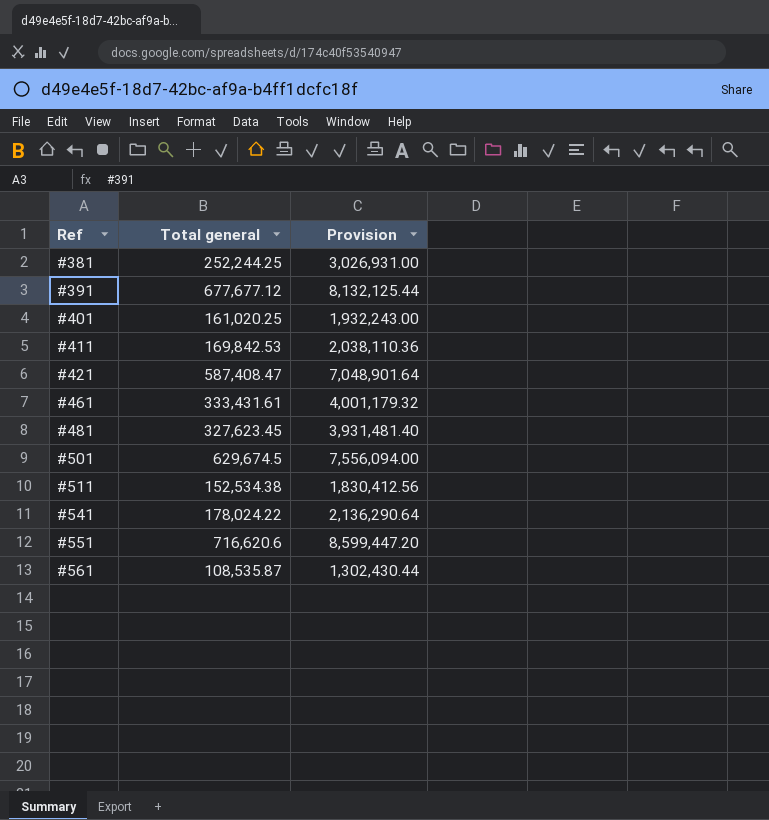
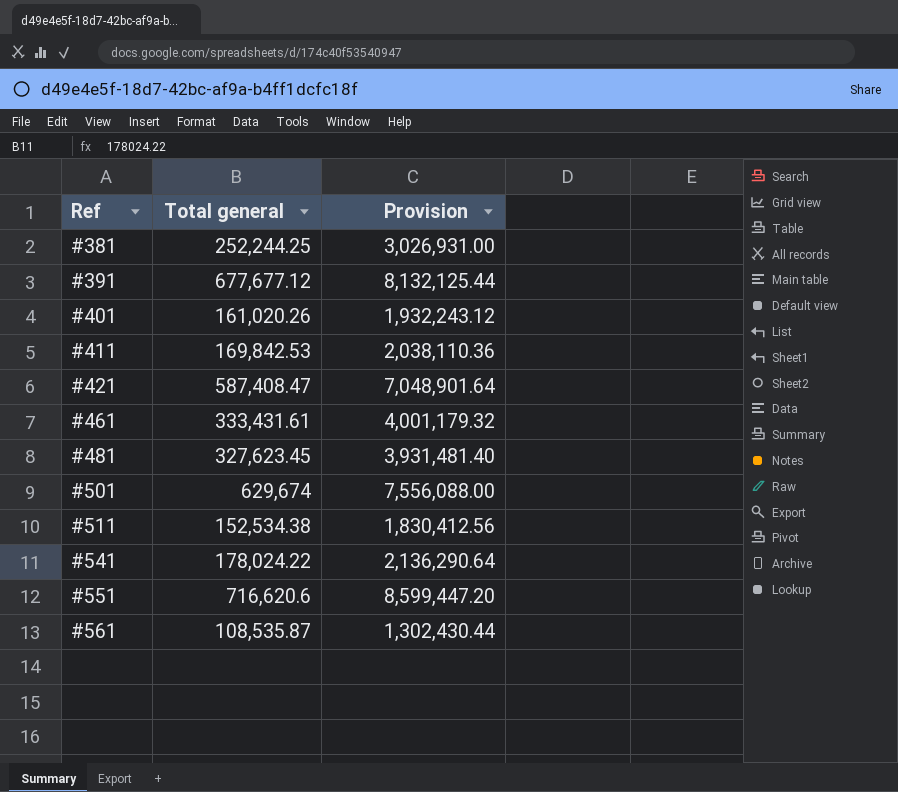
#401 | Total general: 161,020.25 -> 161,020.26
#401 | Provision: 1,932,243.00 -> 1,932,243.12
#501 | Total general: 629,674.5 -> 629,674
#501 | Provision: 7,556,094.00 -> 7,556,088.00

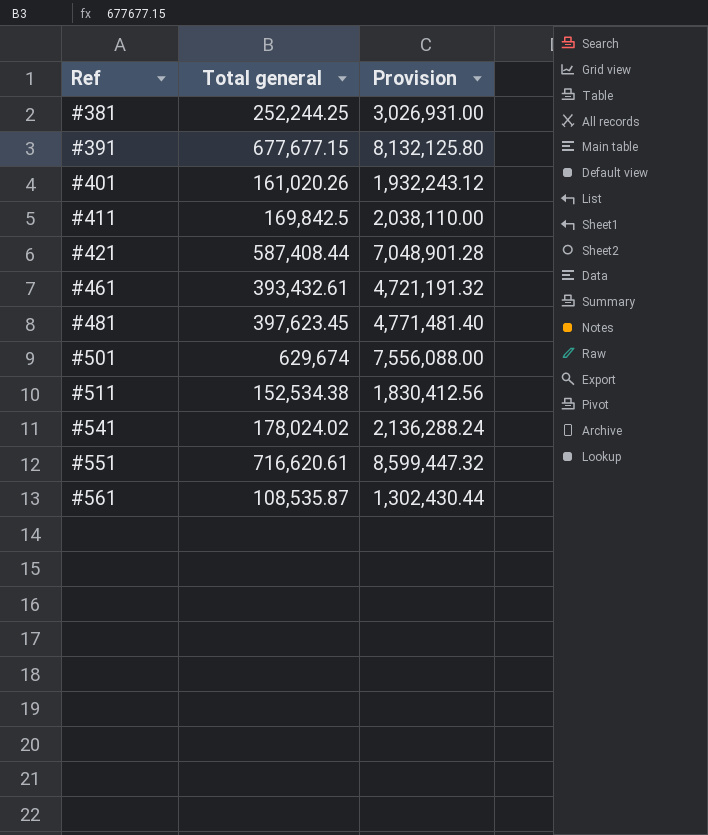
#391 | Total general: 677,677.12 -> 677,677.15
#391 | Provision: 8,132,125.44 -> 8,132,125.80
#411 | Total general: 169,842.53 -> 169,842.5
#411 | Provision: 2,038,110.36 -> 2,038,110.00
#421 | Total general: 587,408.47 -> 587,408.44
#421 | Provision: 7,048,901.64 -> 7,048,901.28
#461 | Total general: 333,431.61 -> 393,432.61
#461 | Provision: 4,001,179.32 -> 4,721,191.32
#481 | Total general: 327,623.45 -> 397,623.45
#481 | Provision: 3,931,481.40 -> 4,771,481.40
#541 | Total general: 178,024.22 -> 178,024.02
#541 | Provision: 2,136,290.64 -> 2,136,288.24
#551 | Total general: 716,620.6 -> 716,620.61
#551 | Provision: 8,599,447.20 -> 8,599,447.32

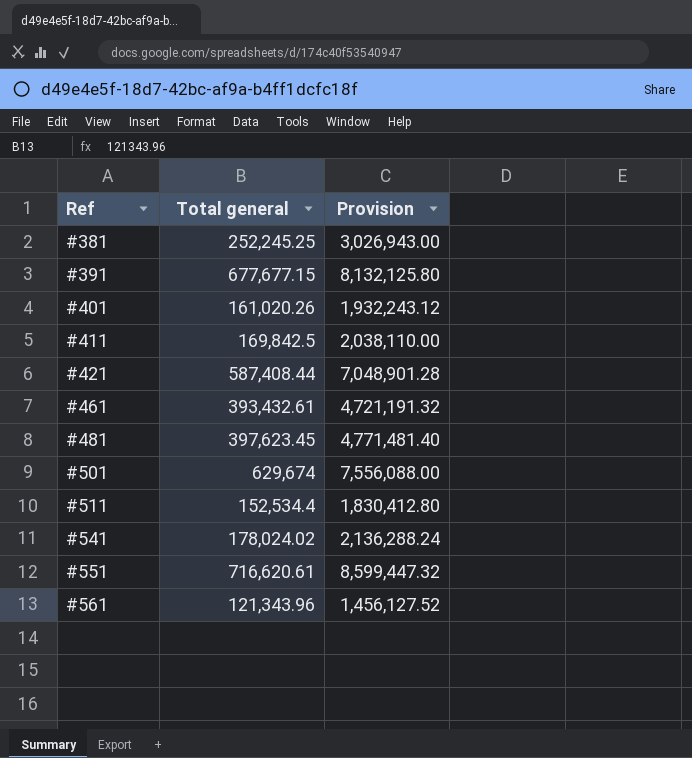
#381 | Total general: 252,244.25 -> 252,245.25
#381 | Provision: 3,026,931.00 -> 3,026,943.00
#511 | Total general: 152,534.38 -> 152,534.4
#511 | Provision: 1,830,412.56 -> 1,830,412.80
#561 | Total general: 108,535.87 -> 121,343.96
#561 | Provision: 1,302,430.44 -> 1,456,127.52

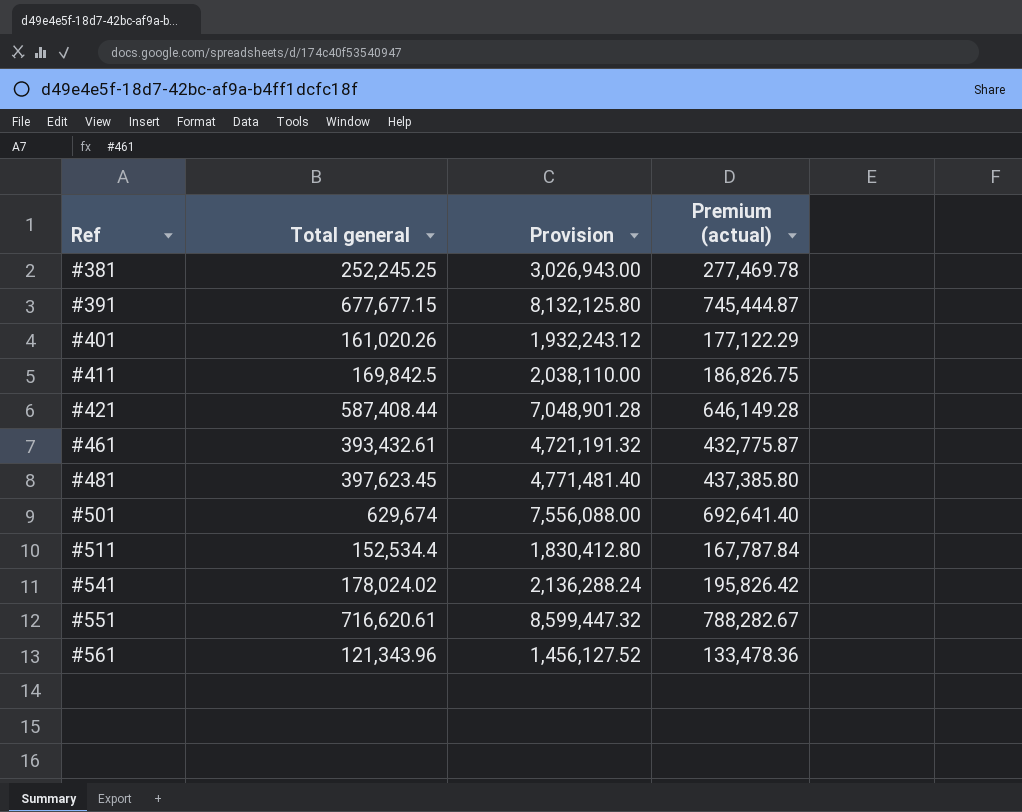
column Premium (actual) | formula: none -> [Total general] * 1.1

